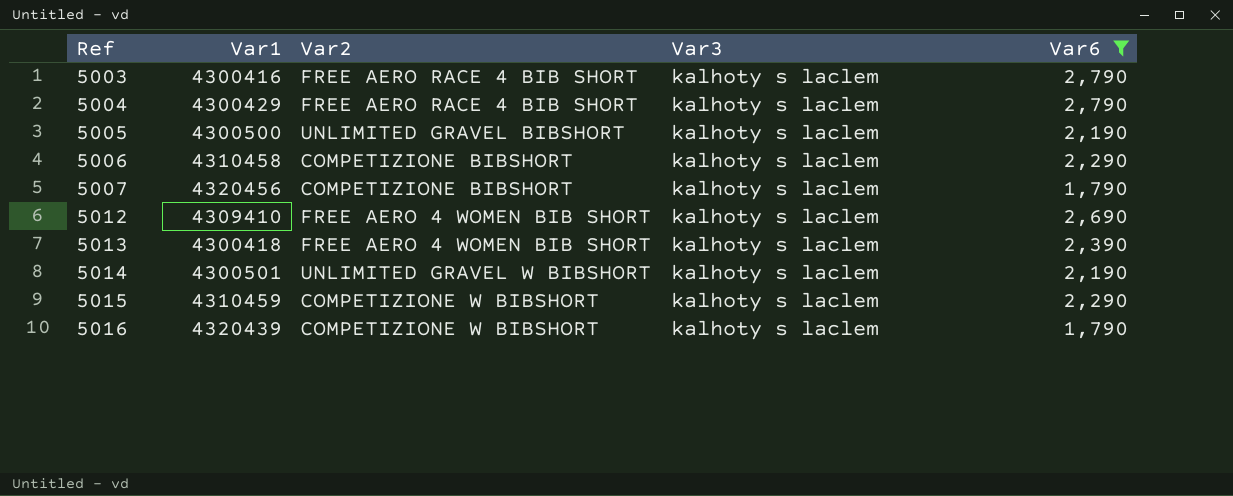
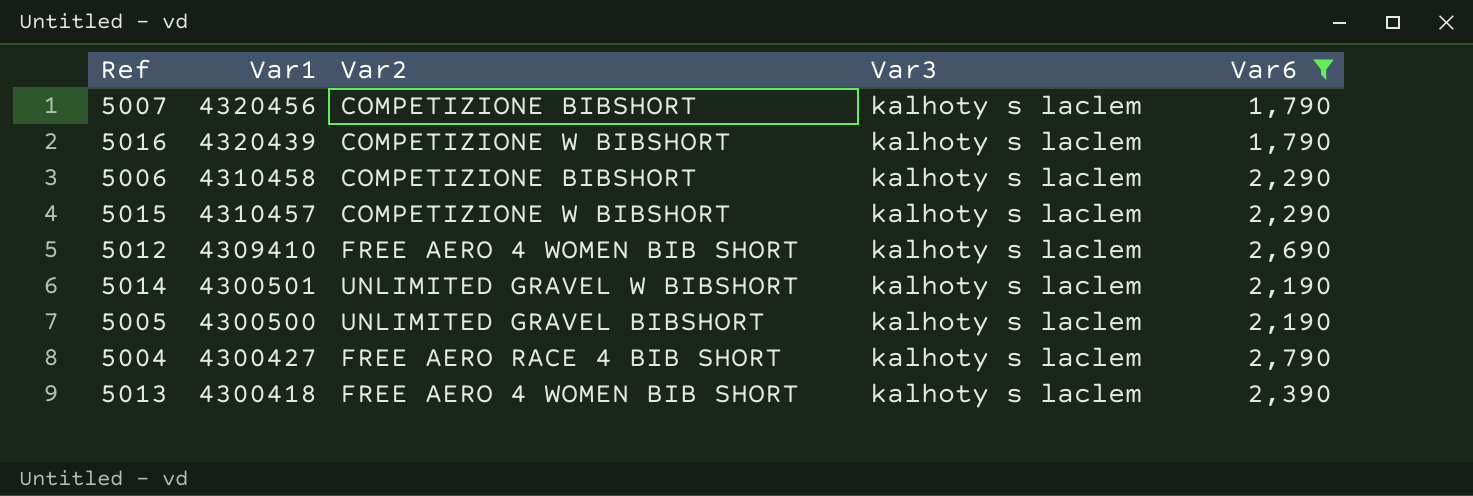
row order: Ref ascending -> Var1 descending
row 5003: 4300416 | FREE AERO RACE 4 BIB SHORT | kalhoty s laclem | 2,790 -> none
5015 | Var1: 4310459 -> 4310457
5004 | Var1: 4300429 -> 4300427

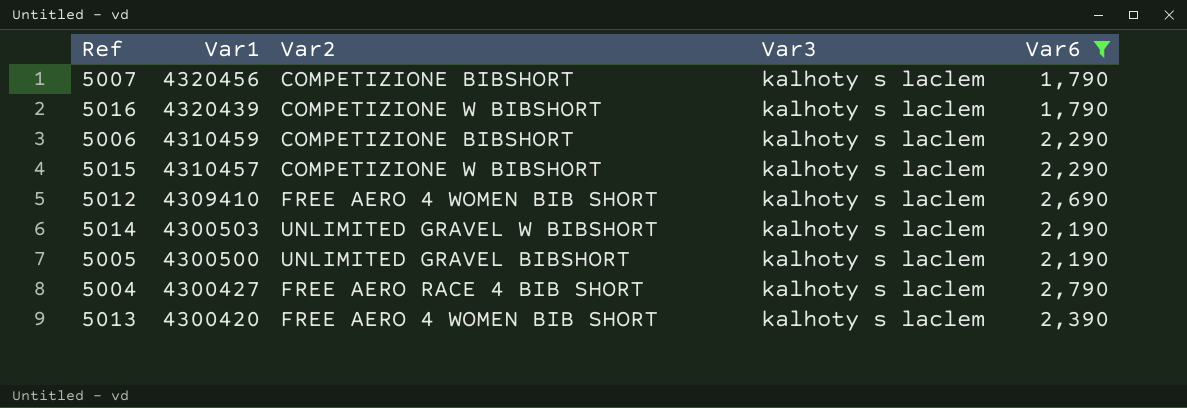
5006 | Var1: 4310458 -> 4310459
5014 | Var1: 4300501 -> 4300503
5013 | Var1: 4300418 -> 4300420

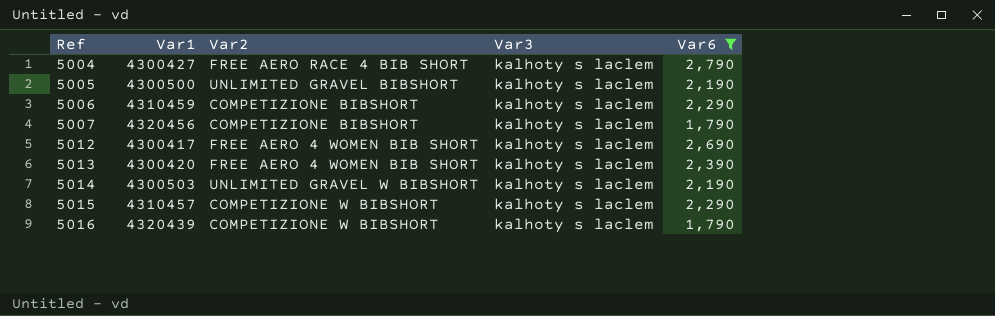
row order: Var1 descending -> Ref ascending
5012 | Var1: 4309410 -> 4300417

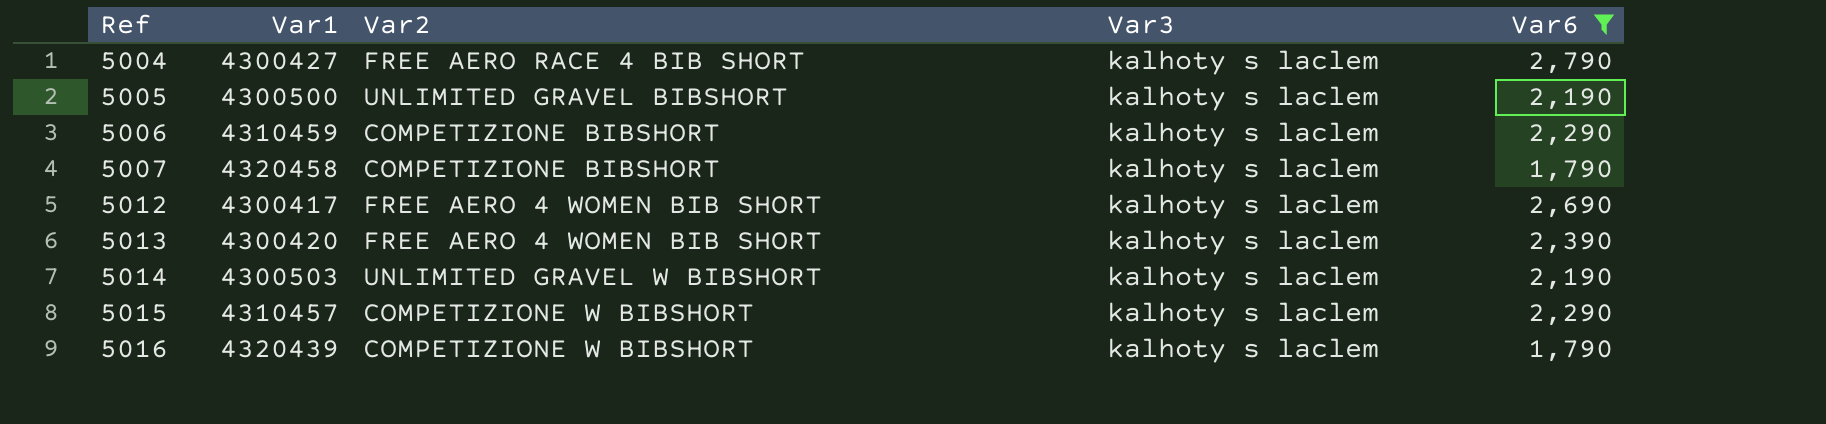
5007 | Var1: 4320456 -> 4320458

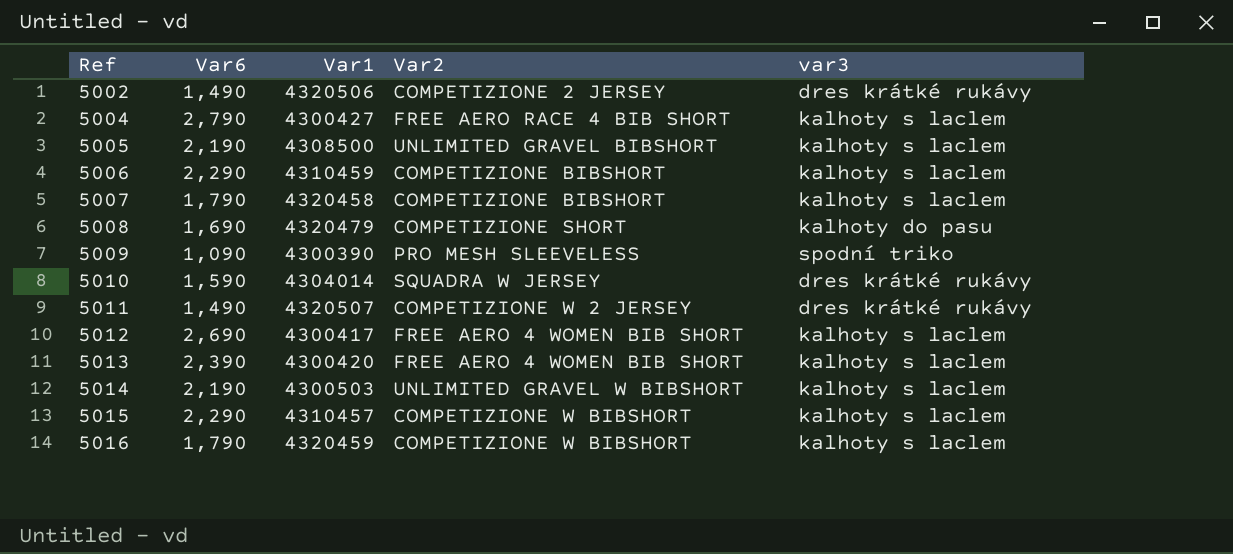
filter: Var6 >= 1,790 -> none
column Var6 | position: 5 -> 2
column name: Var3 -> var3
5005 | Var1: 4300500 -> 4308500
5016 | Var1: 4320439 -> 4320459

